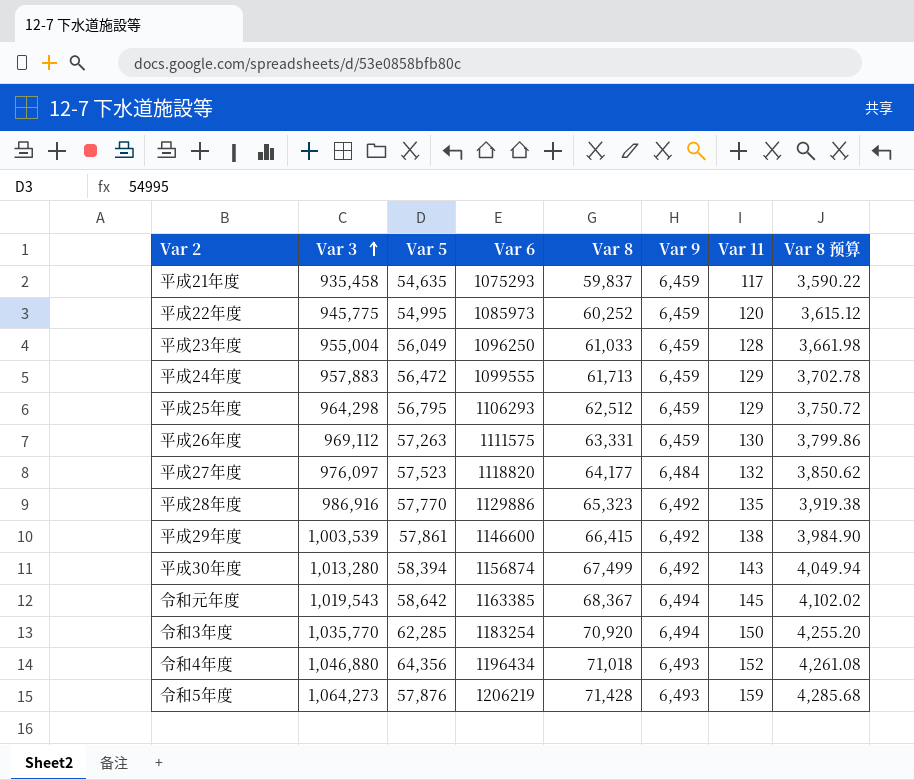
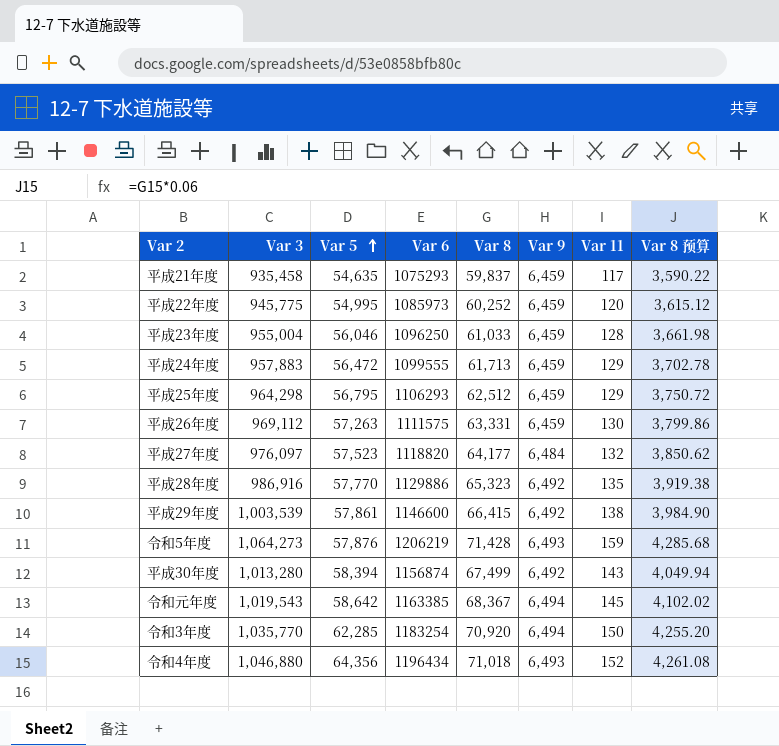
row order: Var 3 ascending -> Var 5 ascending
平成23年度 | Var 5: 56,049 -> 56,046

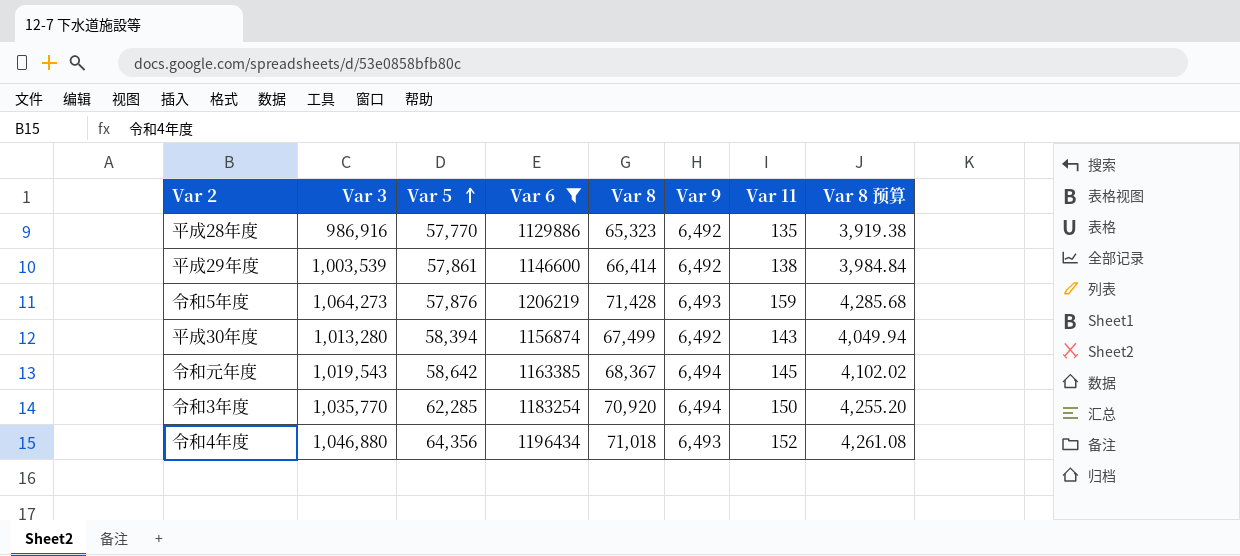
filter: none -> Var 6 >= 1129886
平成29年度 | Var 8: 66,415 -> 66,414
平成29年度 | Var 8 预算: 3,984.90 -> 3,984.84

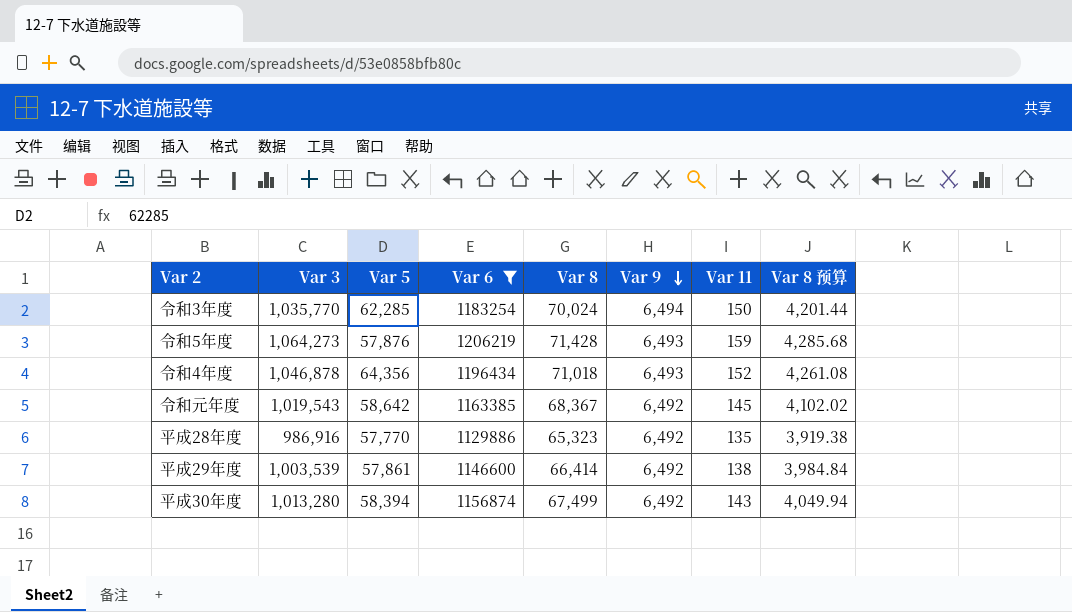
row order: Var 5 ascending -> Var 9 descending
令和3年度 | Var 8: 70,920 -> 70,024
令和3年度 | Var 8 预算: 4,255.20 -> 4,201.44
令和4年度 | Var 3: 1,046,880 -> 1,046,878
令和元年度 | Var 9: 6,494 -> 6,492

